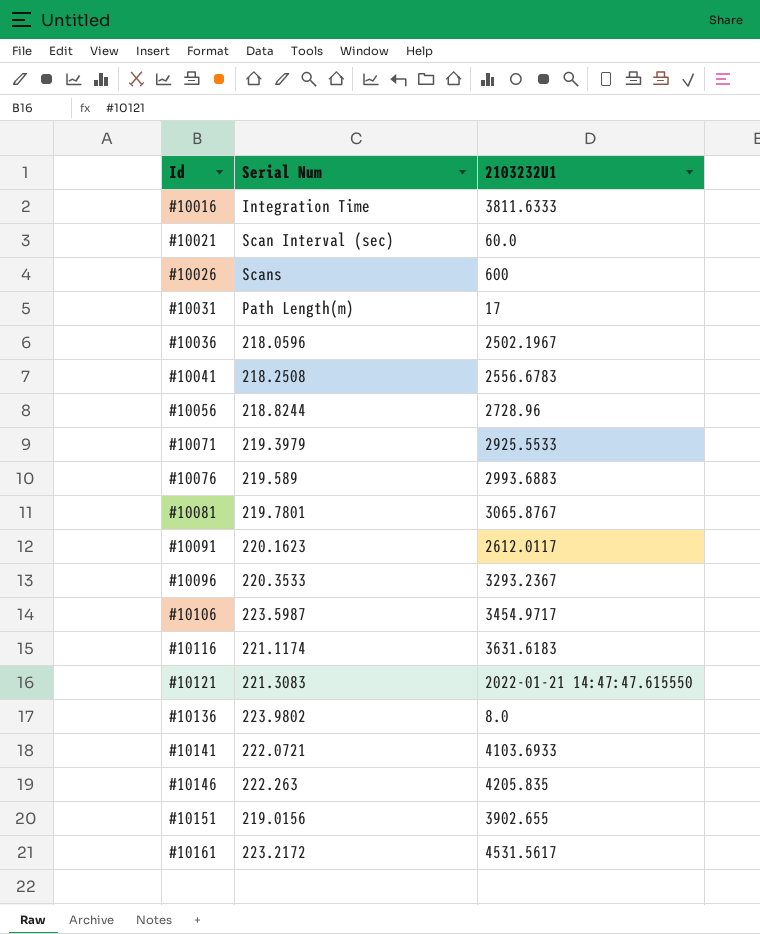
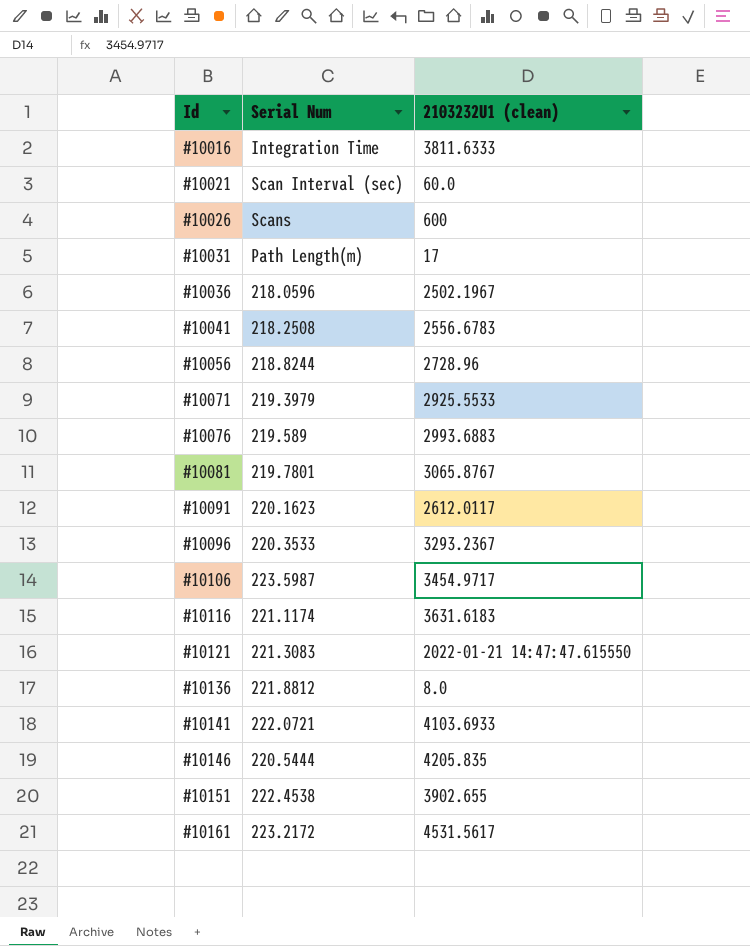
column name: 2103232U1 -> 2103232U1 (clean)
#10136 | Serial Num: 223.9802 -> 221.8812
#10146 | Serial Num: 222.263 -> 220.5444
#10151 | Serial Num: 219.0156 -> 222.4538

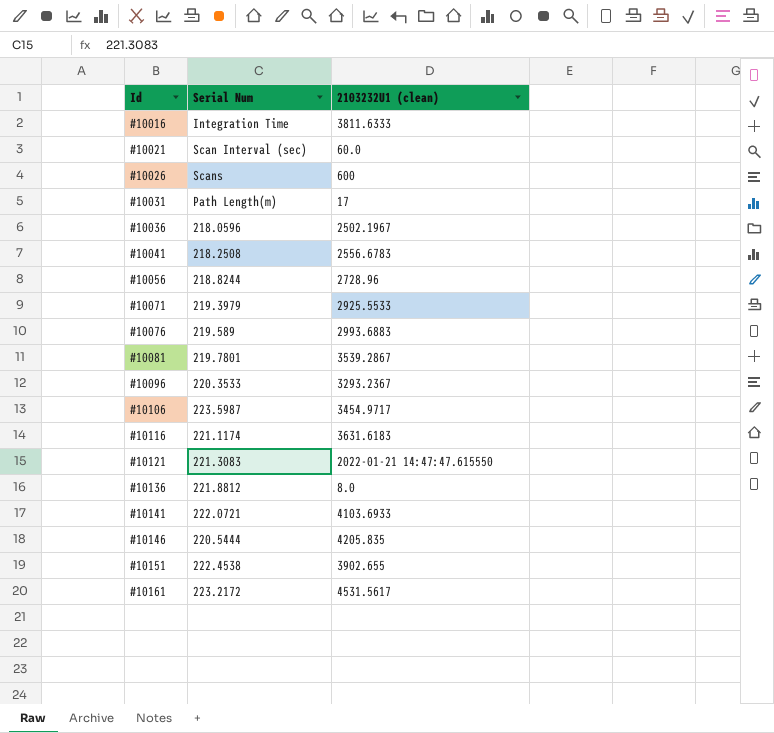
row #10091: 220.1623 | 2612.0117 -> none
#10081 | 2103232U1 (clean): 3065.8767 -> 3539.2867

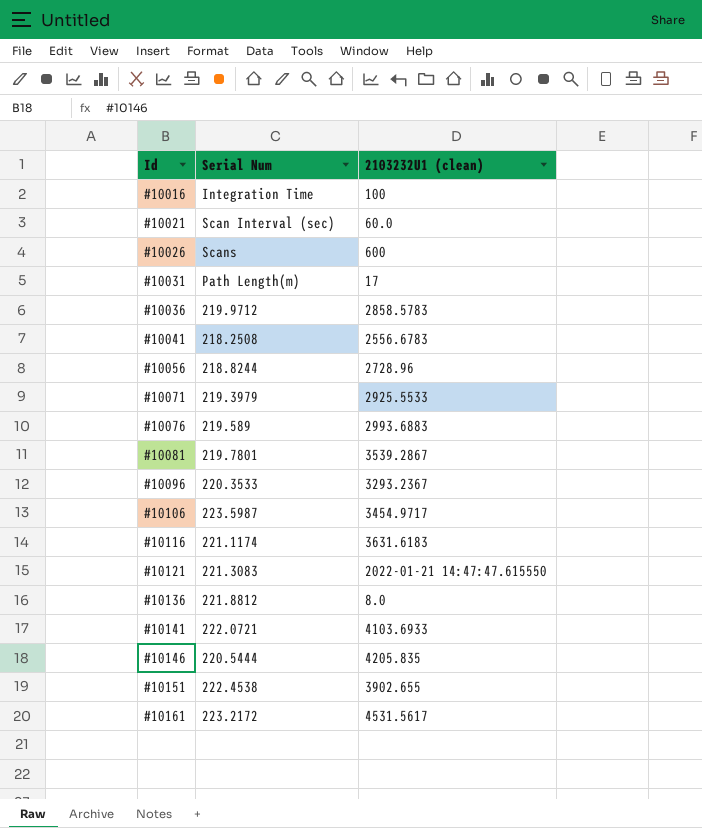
#10016 | 2103232U1 (clean): 3811.6333 -> 100
#10036 | Serial Num: 218.0596 -> 219.9712
#10036 | 2103232U1 (clean): 2502.1967 -> 2858.5783

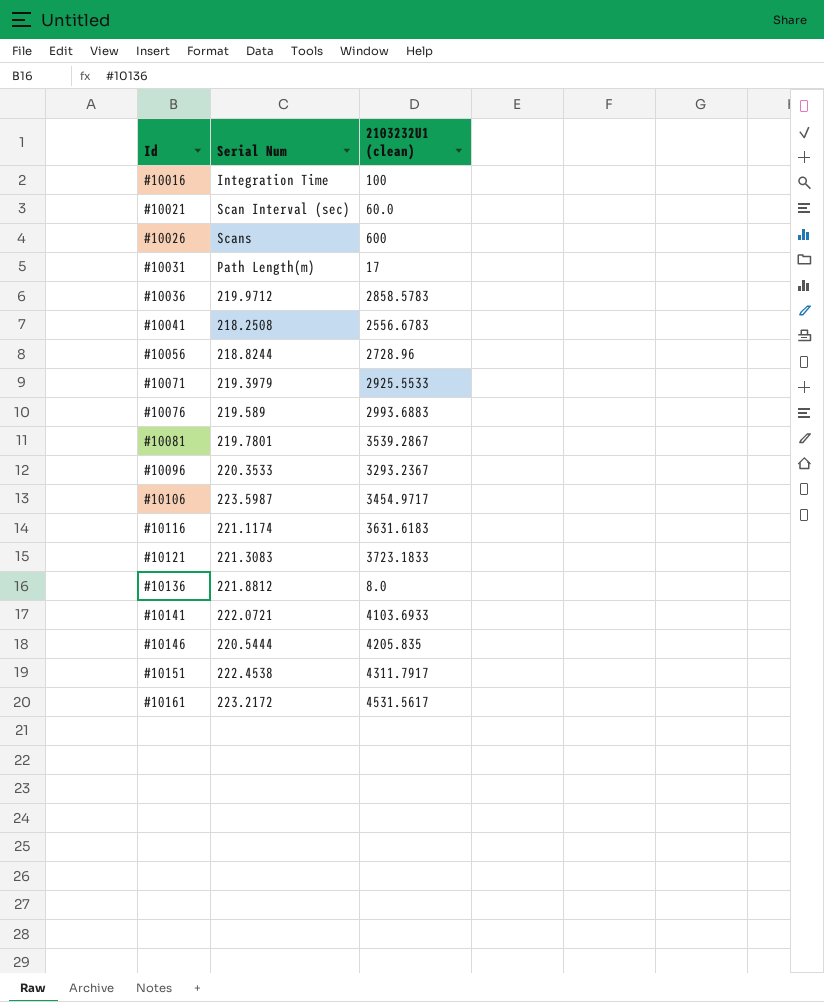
#10121 | 2103232U1 (clean): 2022-01-21 14:47:47.615550 -> 3723.1833
#10151 | 2103232U1 (clean): 3902.655 -> 4311.7917

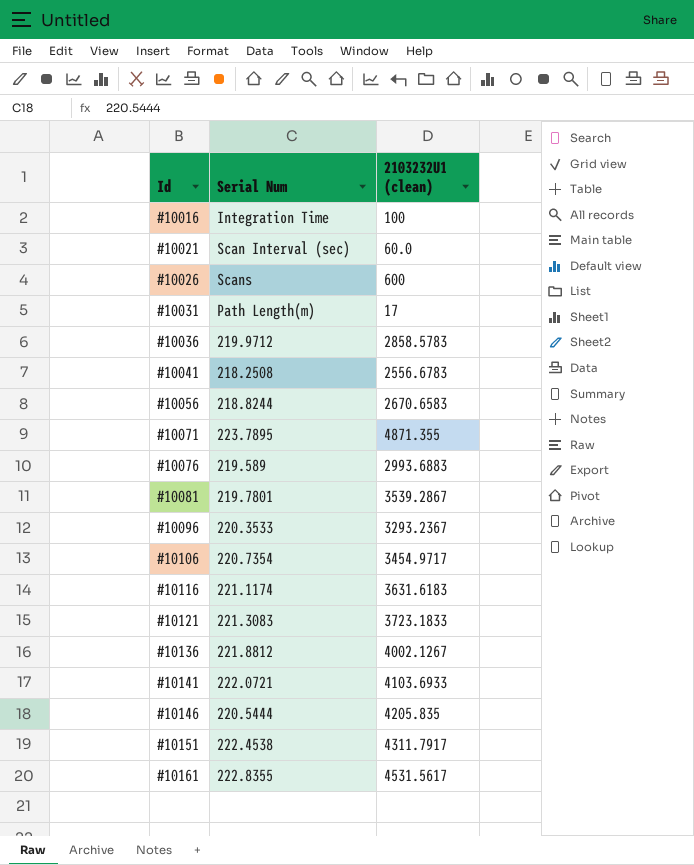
#10056 | 2103232U1 (clean): 2728.96 -> 2670.6583
#10071 | Serial Num: 219.3979 -> 223.7895
#10071 | 2103232U1 (clean): 2925.5533 -> 4871.355
#10106 | Serial Num: 223.5987 -> 220.7354
#10136 | 2103232U1 (clean): 8.0 -> 4002.1267
#10161 | Serial Num: 223.2172 -> 222.8355

